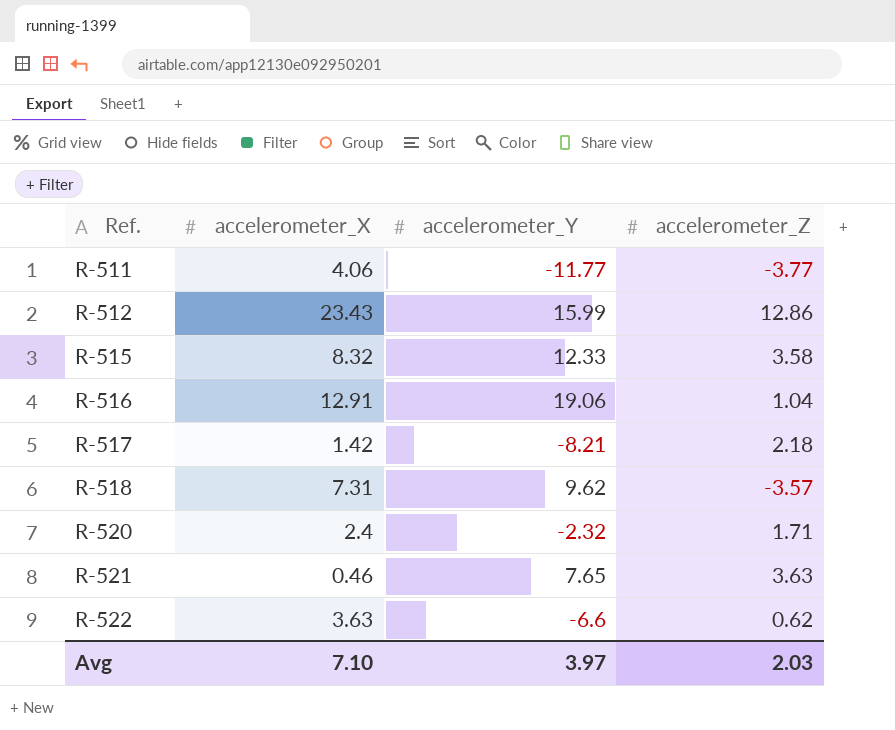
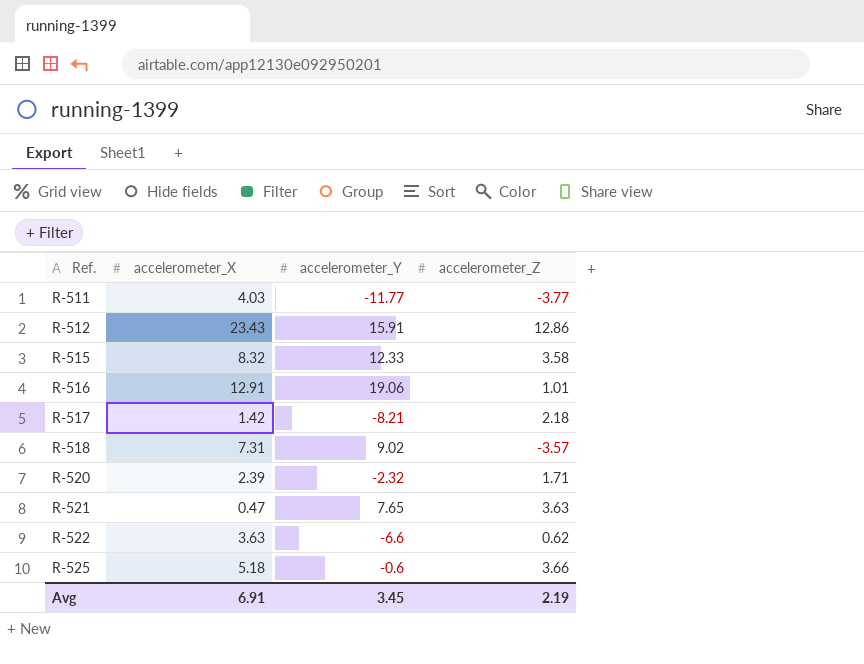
R-511 | accelerometer_X: 4.06 -> 4.03
R-512 | accelerometer_Y: 15.99 -> 15.91
R-516 | accelerometer_Z: 1.04 -> 1.01
R-518 | accelerometer_Y: 9.62 -> 9.02
R-520 | accelerometer_X: 2.4 -> 2.39
R-521 | accelerometer_X: 0.46 -> 0.47
row R-525: none -> 5.18 | -0.6 | 3.66
Avg | accelerometer_X: 7.10 -> 6.91
Avg | accelerometer_Y: 3.97 -> 3.45
Avg | accelerometer_Z: 2.03 -> 2.19

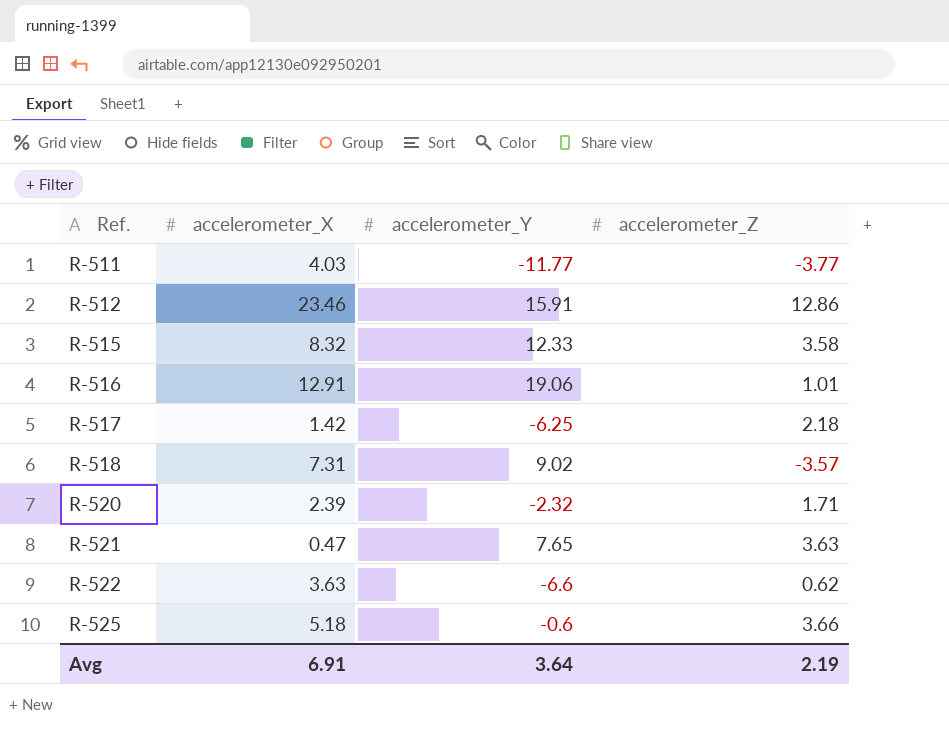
R-512 | accelerometer_X: 23.43 -> 23.46
R-517 | accelerometer_Y: -8.21 -> -6.25
Avg | accelerometer_Y: 3.45 -> 3.64

